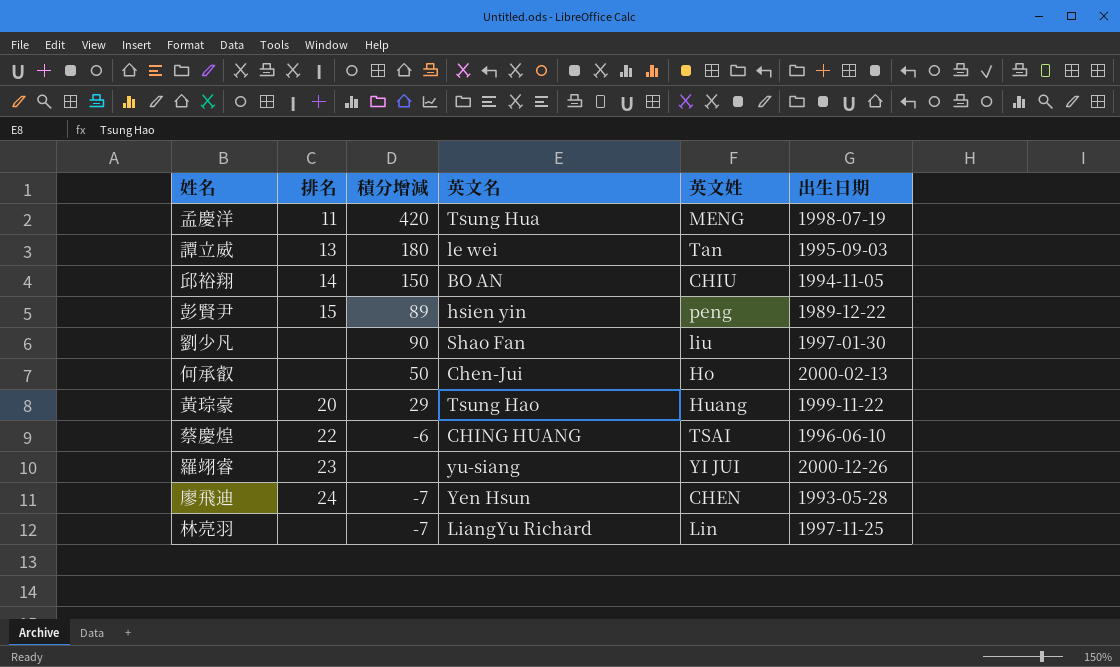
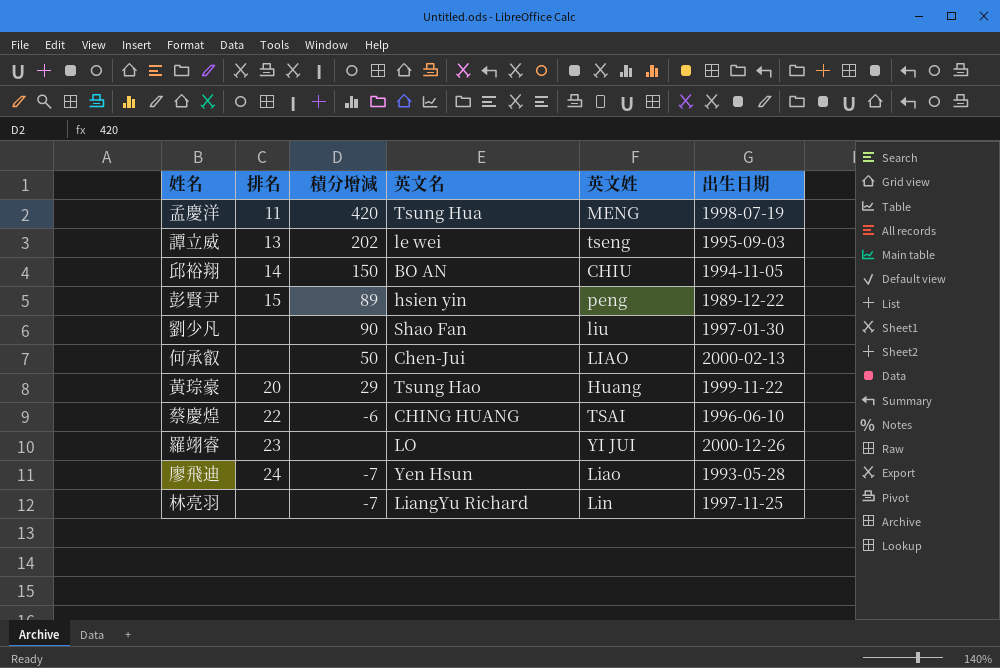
譚立威 | 積分增減: 180 -> 202
譚立威 | 英文姓: Tan -> tseng
何承叡 | 英文姓: Ho -> LIAO
羅翊睿 | 英文名: yu-siang -> LO
廖飛迪 | 英文姓: CHEN -> Liao

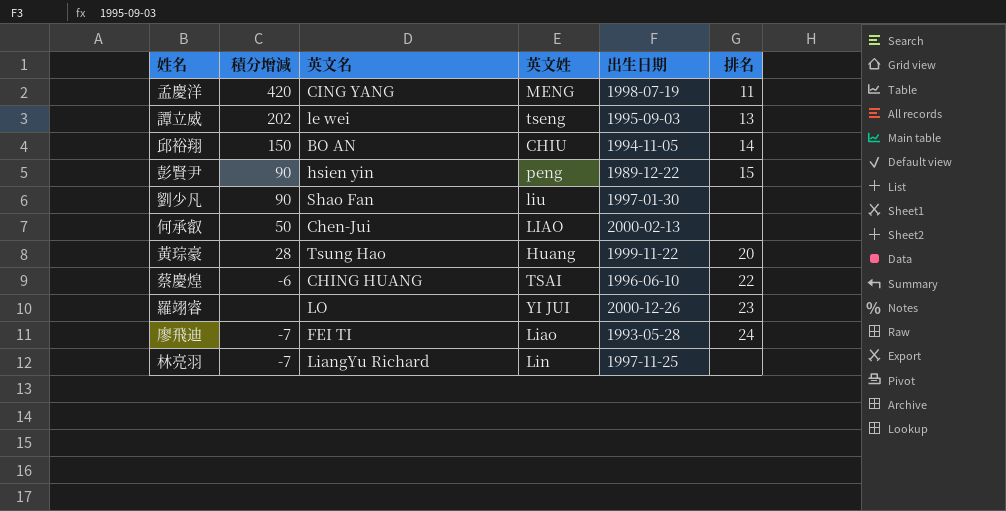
column 排名 | position: 2 -> 6
孟慶洋 | 英文名: Tsung Hua -> CING YANG
彭賢尹 | 積分增減: 89 -> 90
黃琮豪 | 積分增減: 29 -> 28
廖飛迪 | 英文名: Yen Hsun -> FEI TI

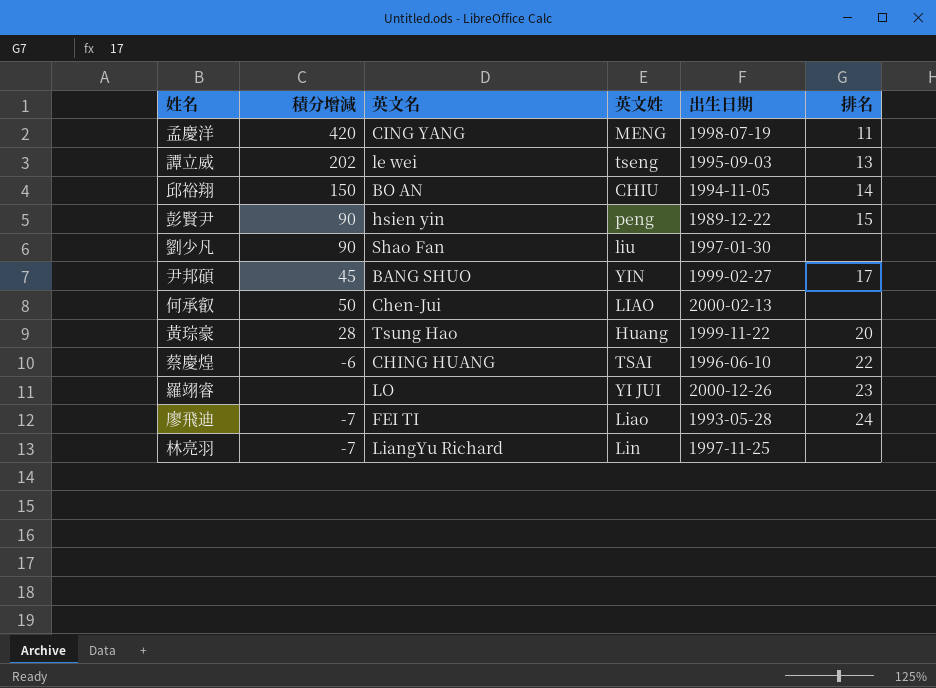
row 尹邦碩: none -> 45 | BANG SHUO | YIN | 1999-02-27 | 17

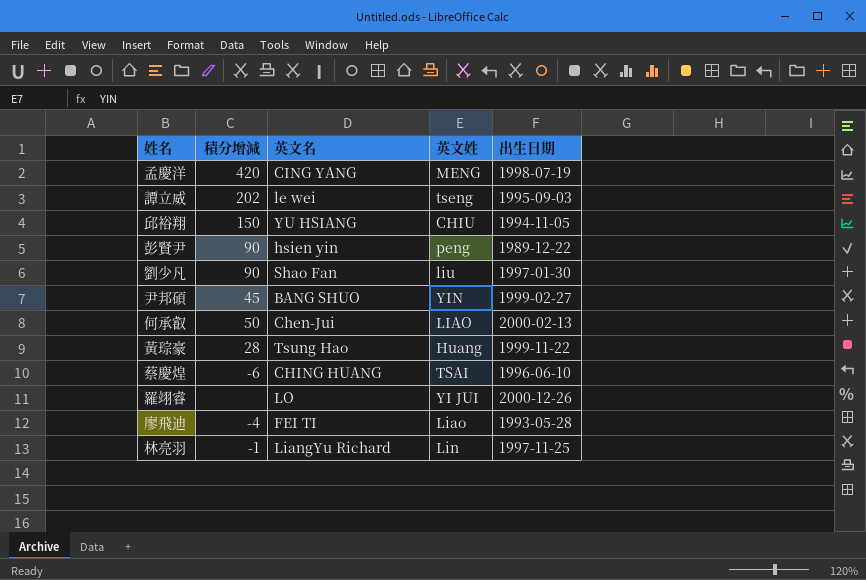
column 排名 | position: 6 -> none
邱裕翔 | 英文名: BO AN -> YU HSIANG
廖飛迪 | 積分增減: -7 -> -4
林亮羽 | 積分增減: -7 -> -1

